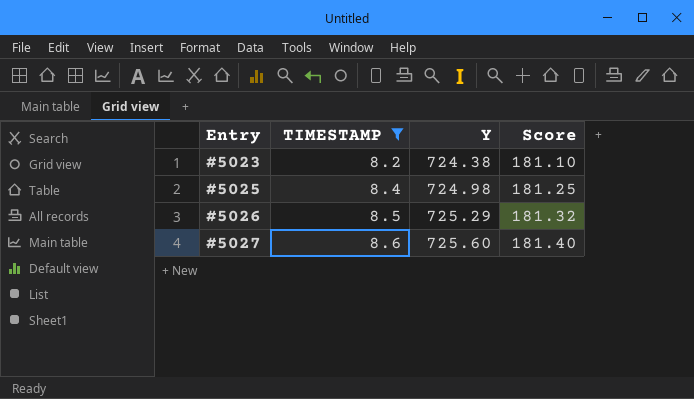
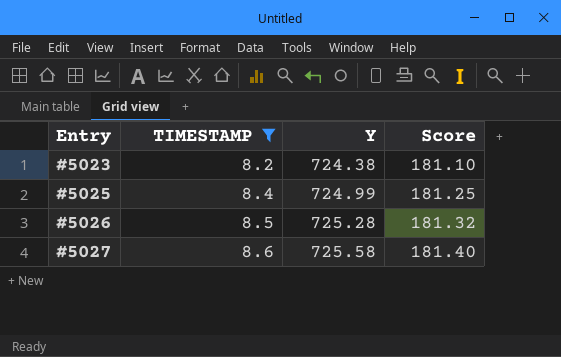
#5025 | Y: 724.98 -> 724.99
#5026 | Y: 725.29 -> 725.28
#5027 | Y: 725.60 -> 725.58

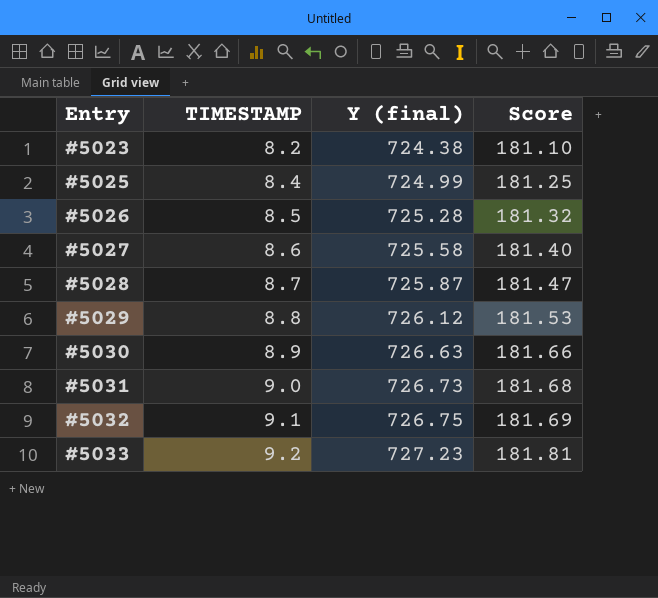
filter: TIMESTAMP <= 8.6 -> none
column name: Y -> Y (final)

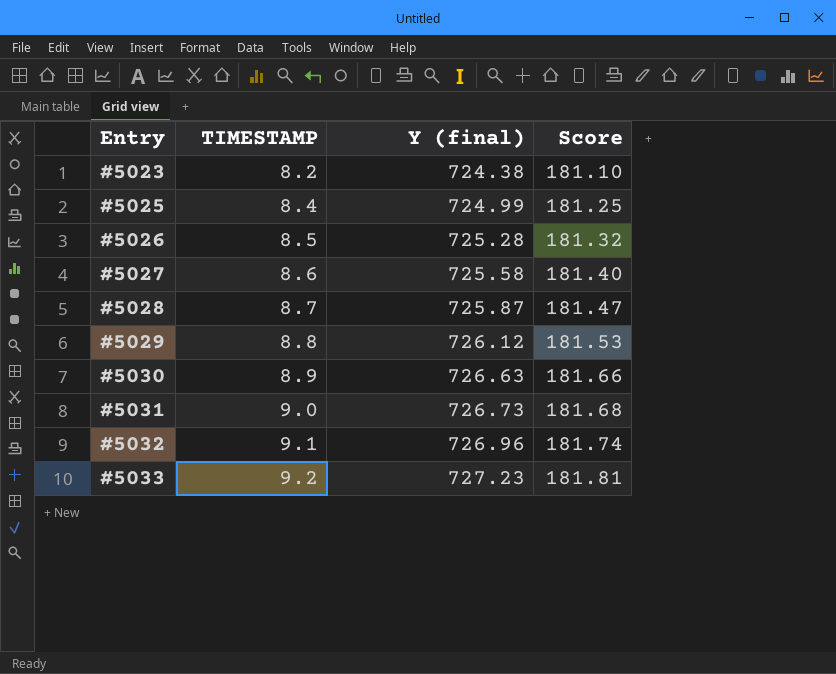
#5032 | Y (final): 726.75 -> 726.96
#5032 | Score: 181.69 -> 181.74

